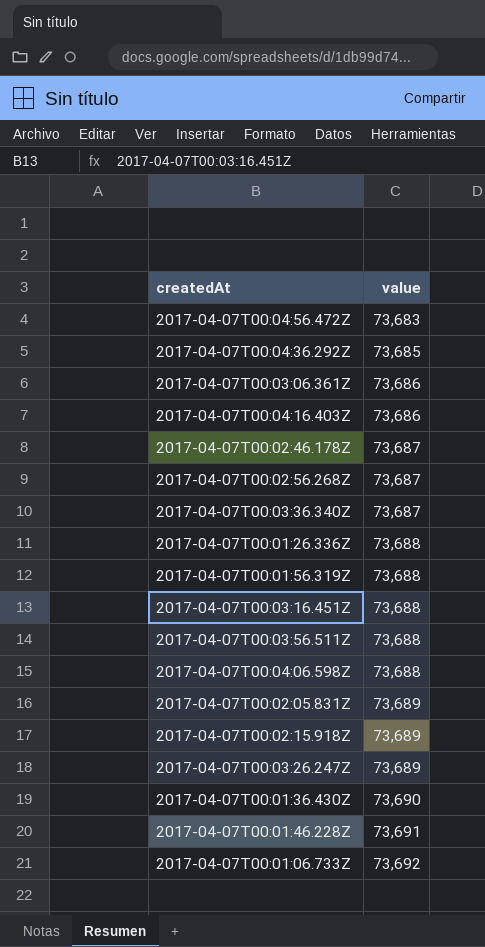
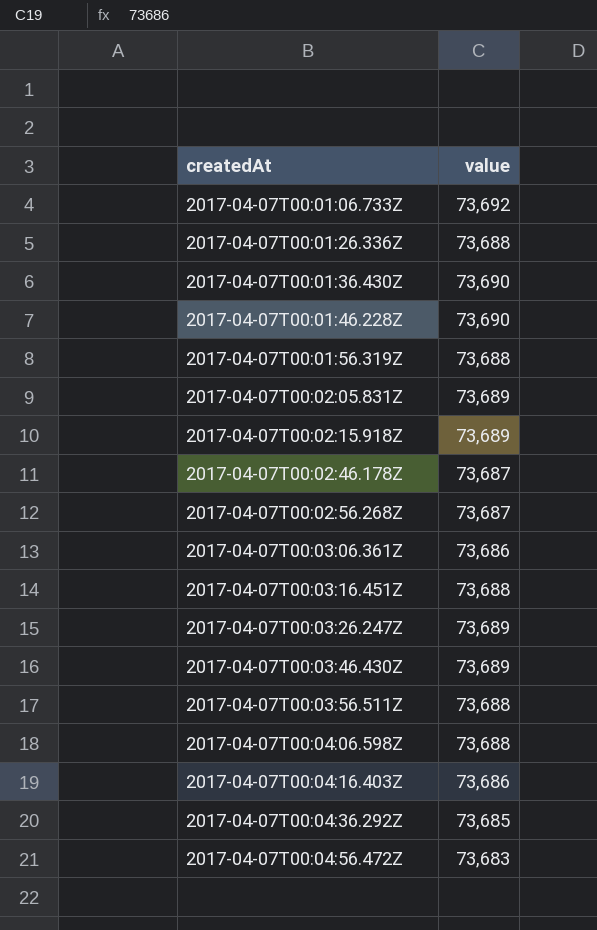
row order: value ascending -> createdAt ascending
row 2017-04-07T00:03:36.340Z: 73,687 -> none
2017-04-07T00:01:46.228Z | value: 73,691 -> 73,690
row 2017-04-07T00:03:46.430Z: none -> 73,689

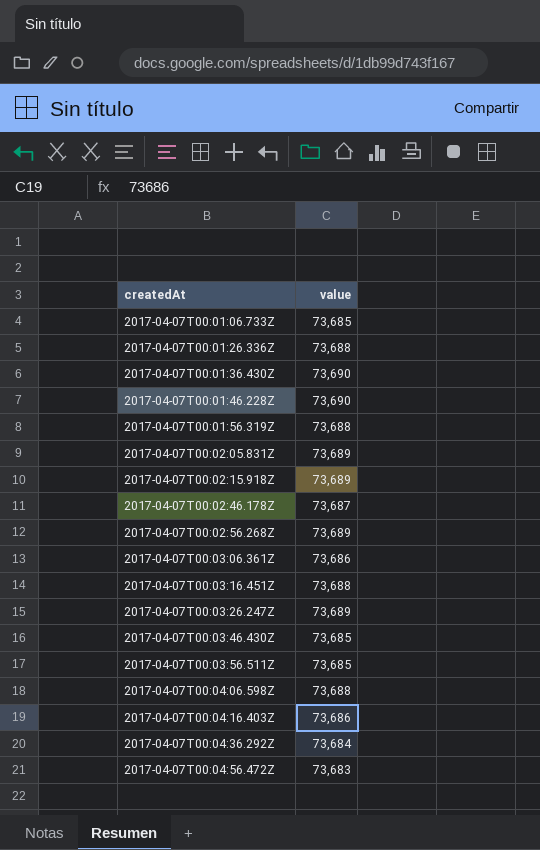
2017-04-07T00:01:06.733Z | value: 73,692 -> 73,685
2017-04-07T00:02:56.268Z | value: 73,687 -> 73,689
2017-04-07T00:03:46.430Z | value: 73,689 -> 73,685
2017-04-07T00:03:56.511Z | value: 73,688 -> 73,685
2017-04-07T00:04:36.292Z | value: 73,685 -> 73,684

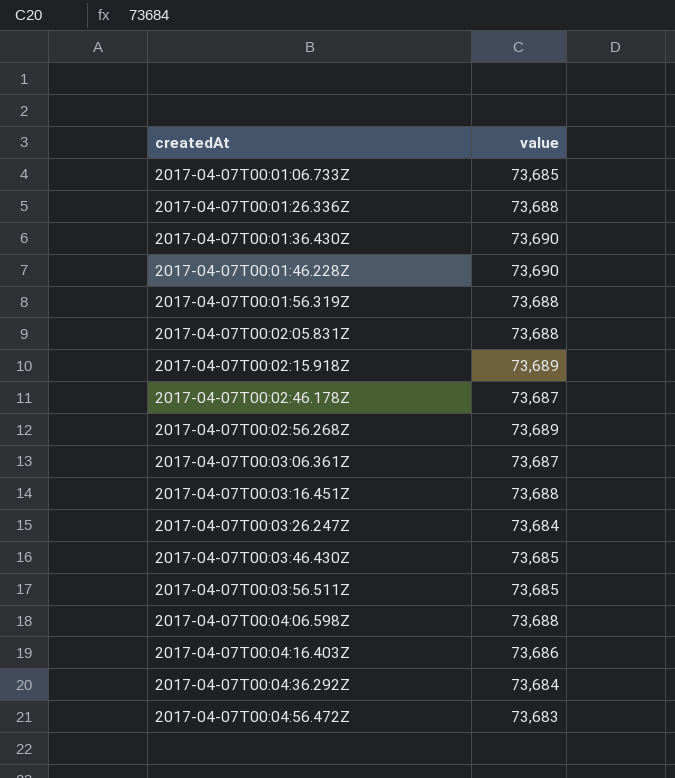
2017-04-07T00:02:05.831Z | value: 73,689 -> 73,688
2017-04-07T00:03:06.361Z | value: 73,686 -> 73,687
2017-04-07T00:03:26.247Z | value: 73,689 -> 73,684

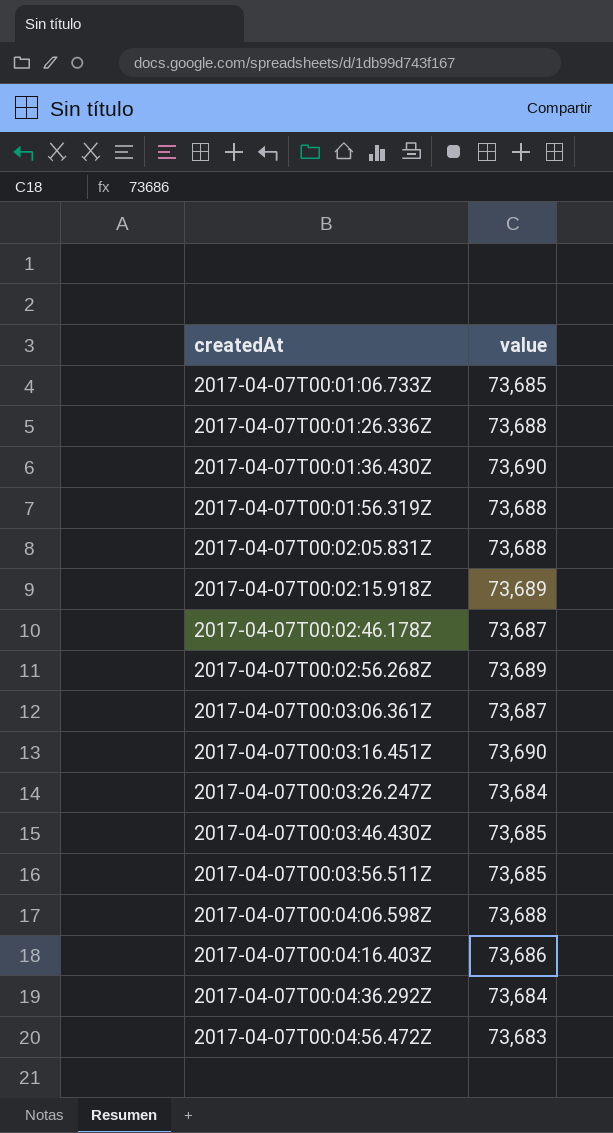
row 2017-04-07T00:01:46.228Z: 73,690 -> none
2017-04-07T00:03:16.451Z | value: 73,688 -> 73,690

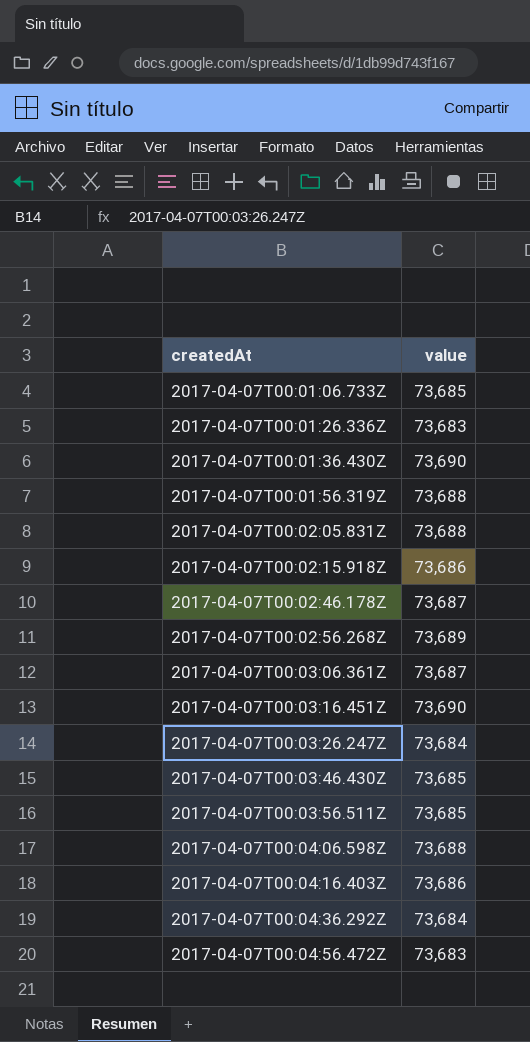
2017-04-07T00:01:26.336Z | value: 73,688 -> 73,683
2017-04-07T00:02:15.918Z | value: 73,689 -> 73,686

